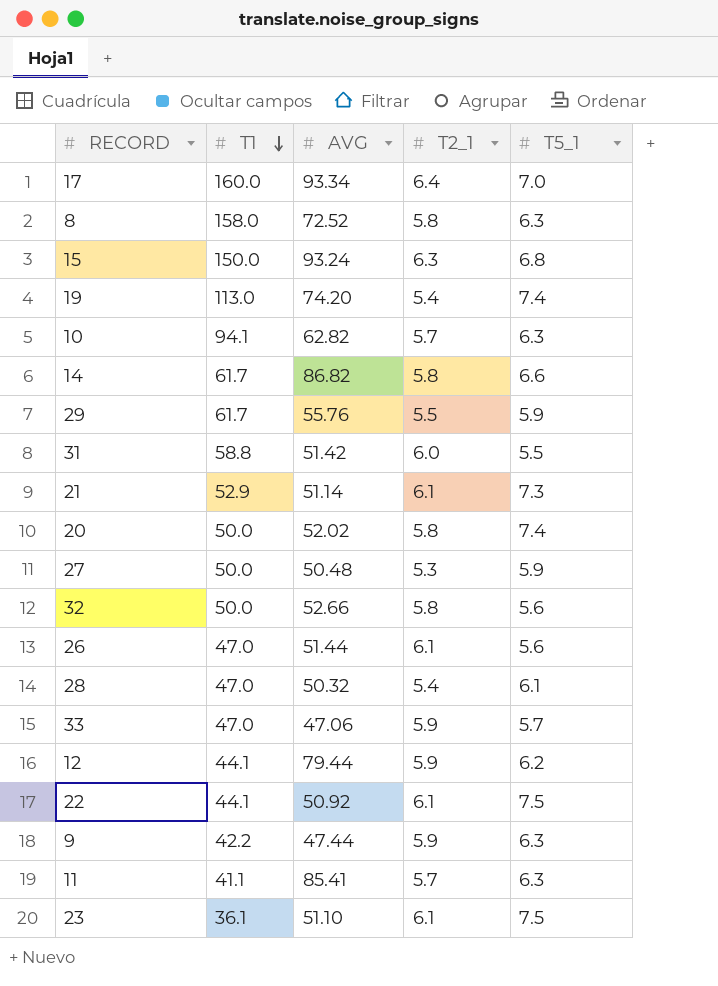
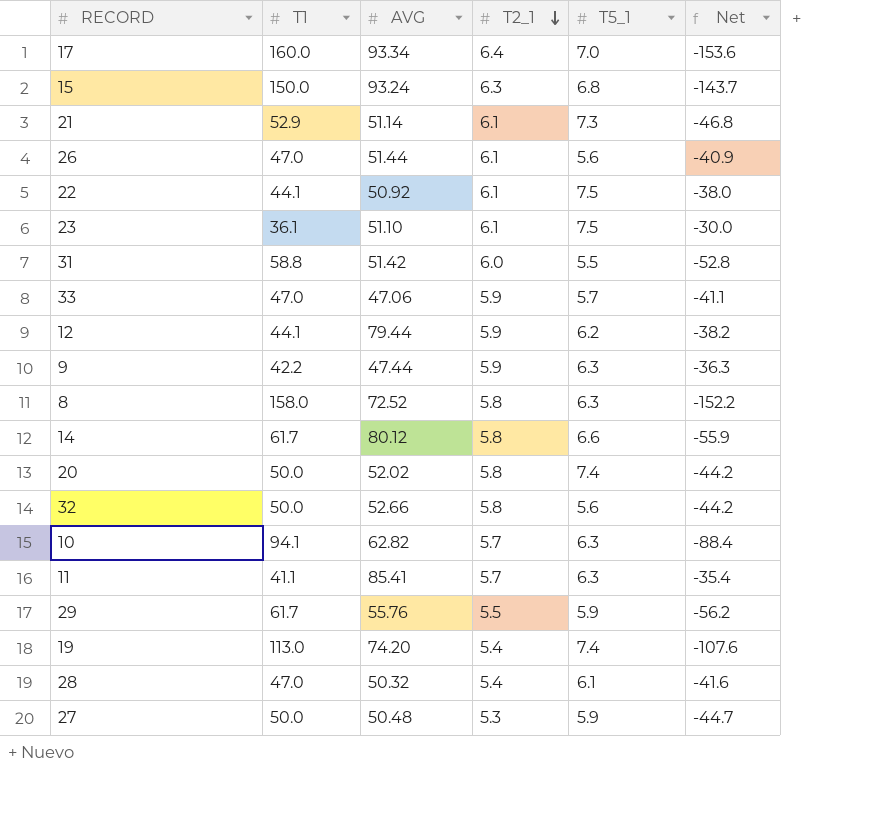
row order: T1 descending -> T2_1 descending
column Net | formula: none -> [T2_1] - [T1]
14 | AVG: 86.82 -> 80.12

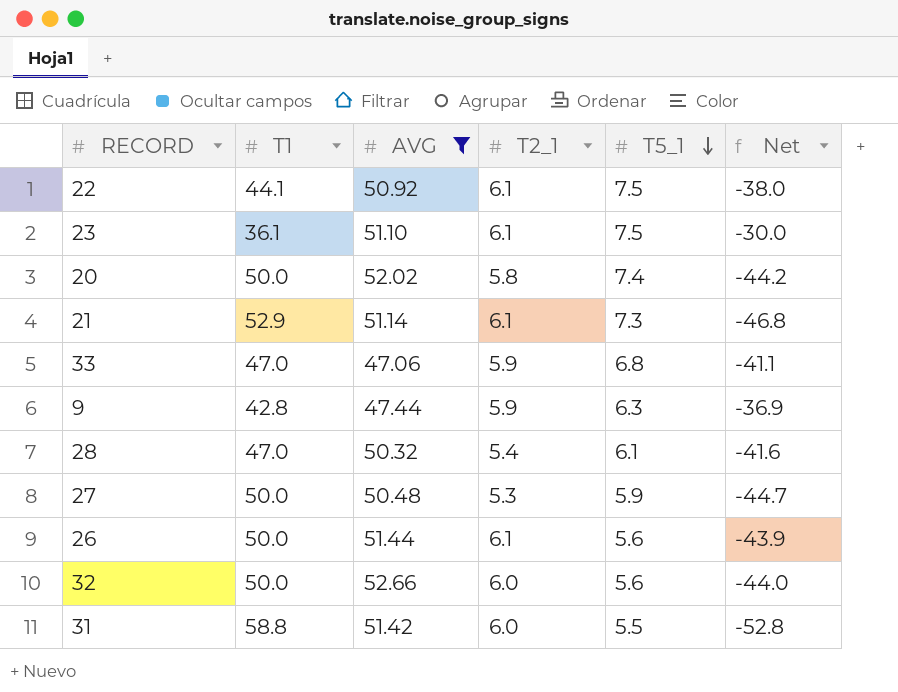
filter: none -> AVG <= 52.66
row order: T2_1 descending -> T5_1 descending
33 | T5_1: 5.7 -> 6.8
9 | T1: 42.2 -> 42.8
9 | Net: -36.3 -> -36.9
26 | T1: 47.0 -> 50.0
26 | Net: -40.9 -> -43.9
32 | T2_1: 5.8 -> 6.0
32 | Net: -44.2 -> -44.0

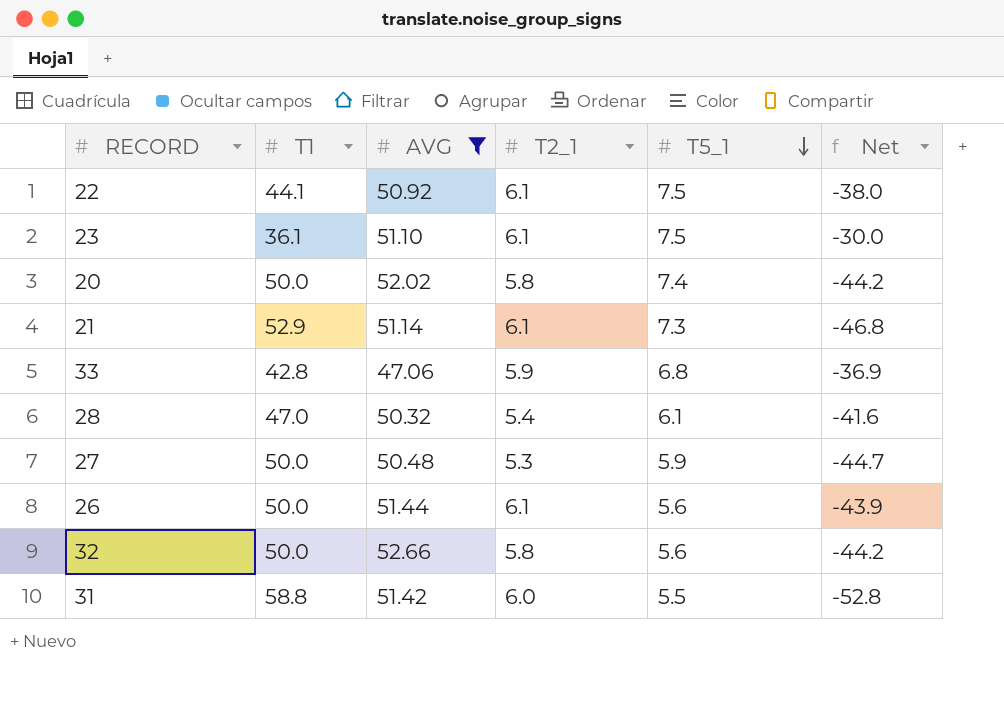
row 9: 42.8 | 47.44 | 5.9 | 6.3 | -36.9 -> none
33 | T1: 47.0 -> 42.8
33 | Net: -41.1 -> -36.9
32 | T2_1: 6.0 -> 5.8
32 | Net: -44.0 -> -44.2

